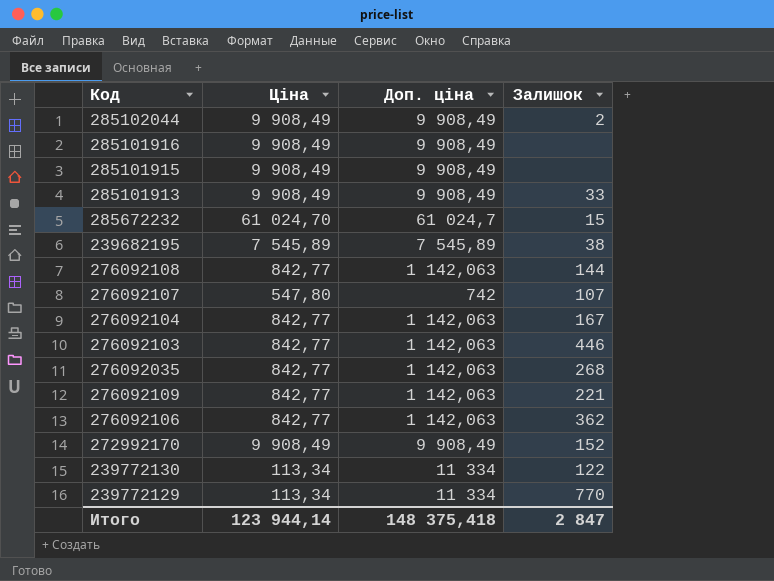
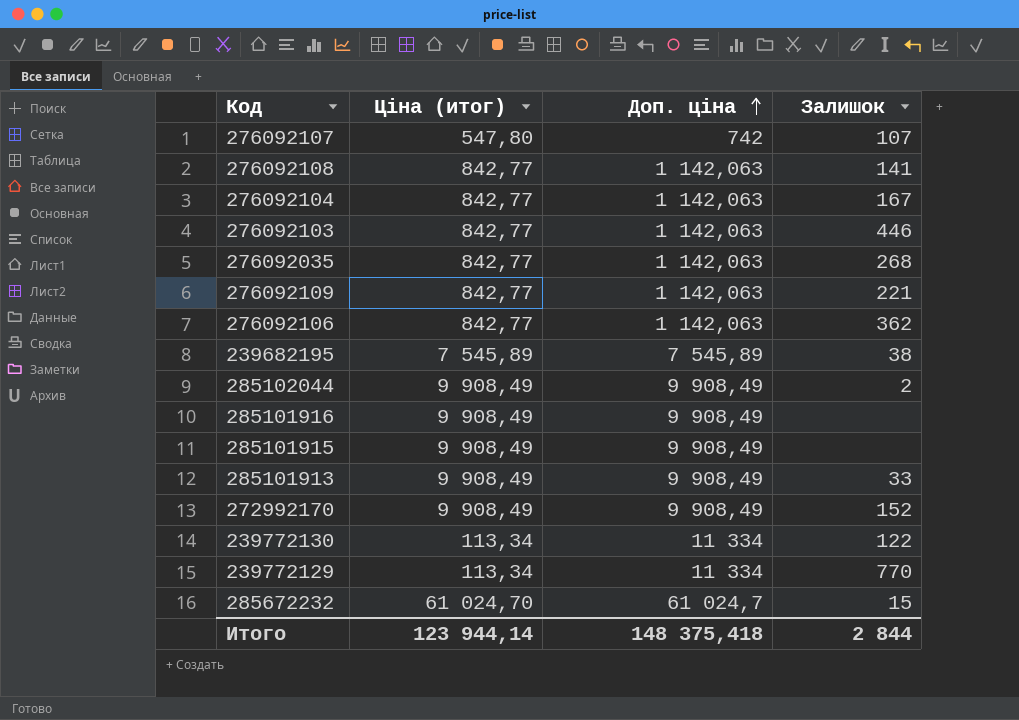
row order: none -> Доп. ціна ascending
column name: Ціна -> Ціна (итог)
276092108 | Залишок: 144 -> 141
Итого | Залишок: 2 847 -> 2 844

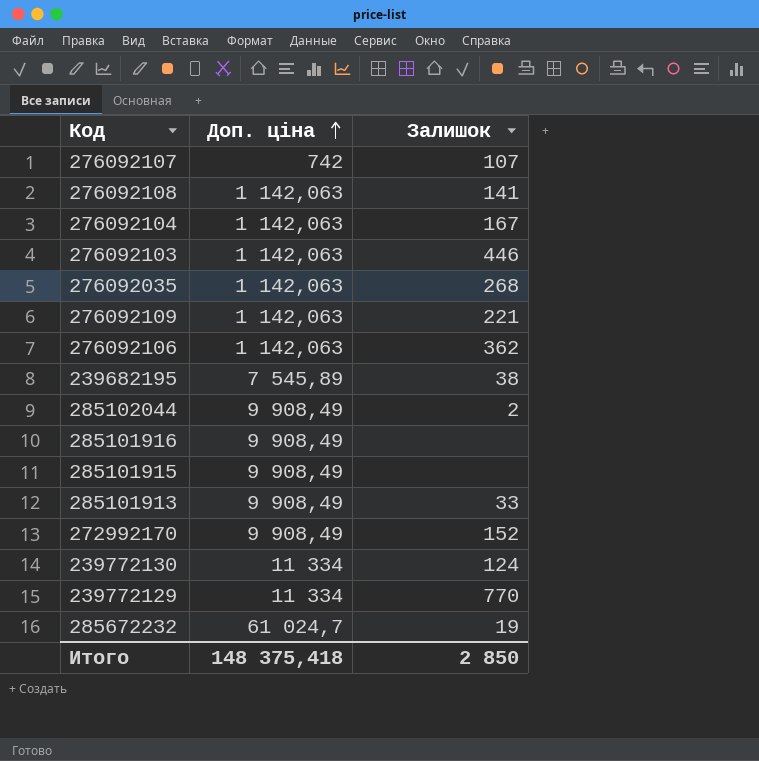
column Ціна (итог) | position: 2 -> none
239772130 | Залишок: 122 -> 124
285672232 | Залишок: 15 -> 19
Итого | Залишок: 2 844 -> 2 850

